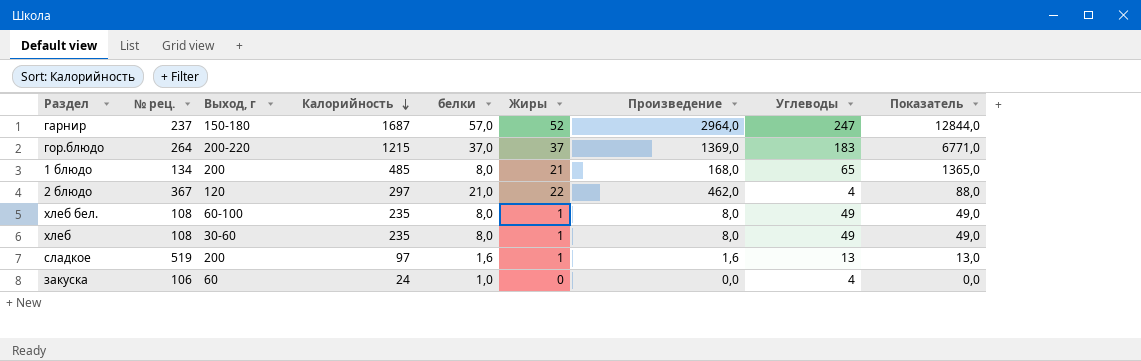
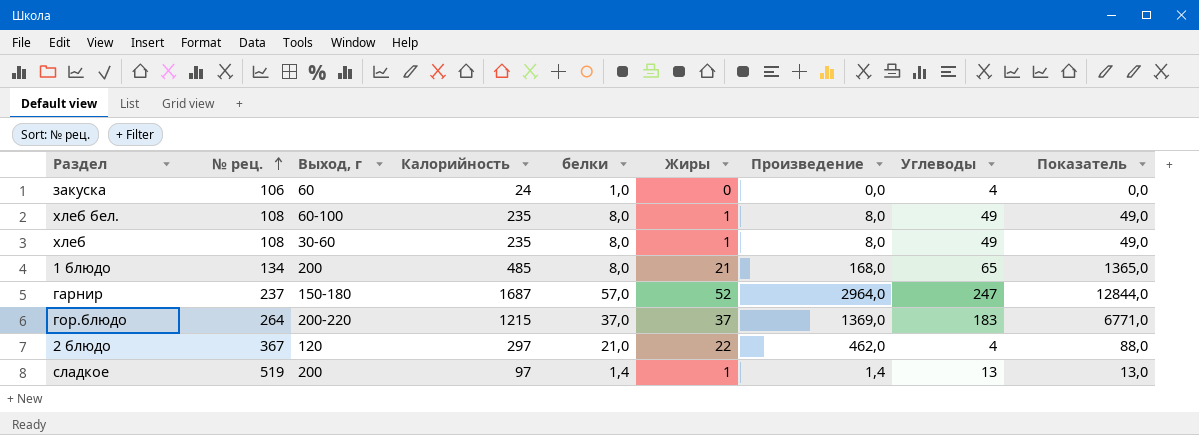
row order: Калорийность descending -> № рец. ascending
сладкое | белки: 1,6 -> 1,4
сладкое | Произведение: 1,6 -> 1,4

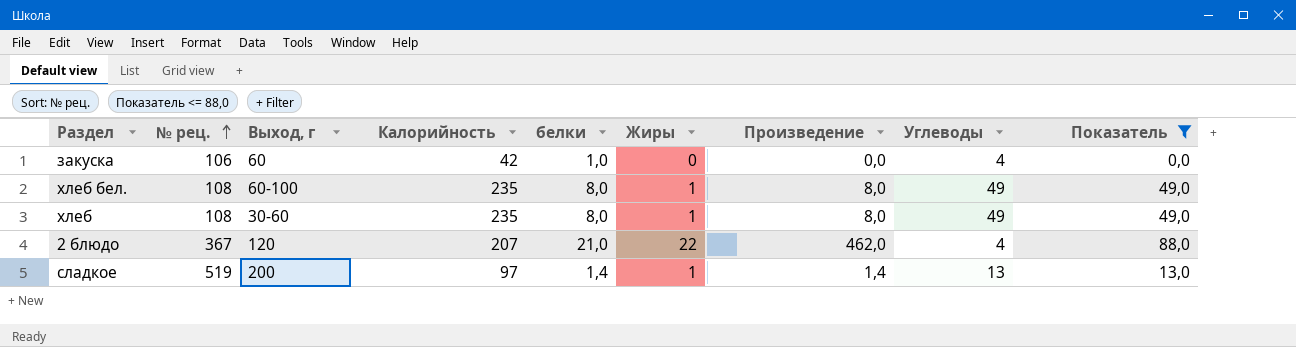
filter: none -> Показатель <= 88,0
закуска | Калорийность: 24 -> 42
2 блюдо | Калорийность: 297 -> 207

